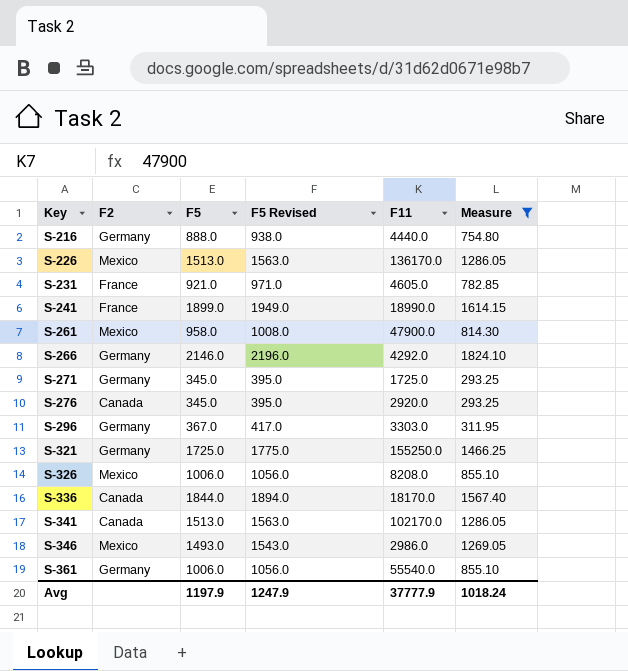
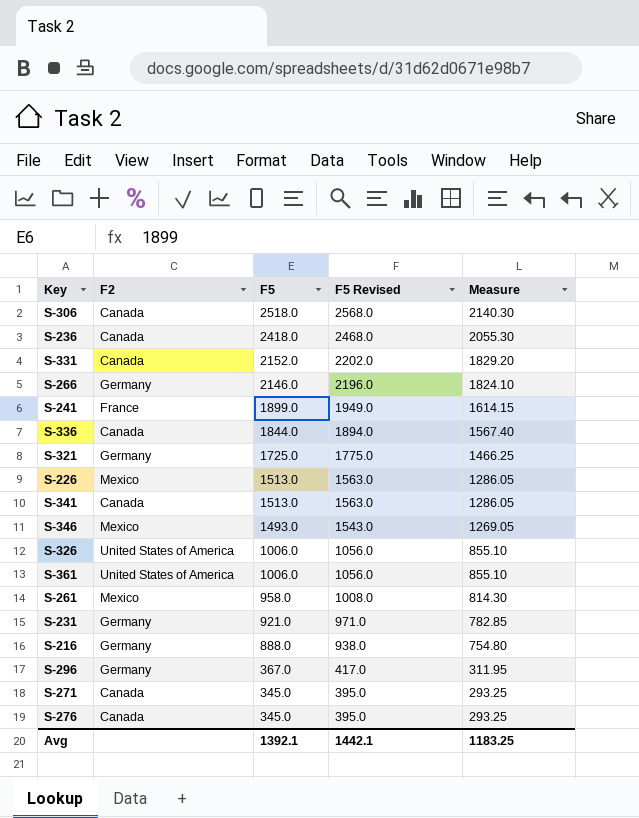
filter: Measure <= 1824.10 -> none
row order: Key ascending -> F5 descending
column F11 | position: 5 -> none
S-326 | F2: Mexico -> United States of America
S-361 | F2: Germany -> United States of America
S-231 | F2: France -> Germany
S-271 | F2: Germany -> Canada
Avg | F5: 1197.9 -> 1392.1
Avg | F5 Revised: 1247.9 -> 1442.1
Avg | Measure: 1018.24 -> 1183.25

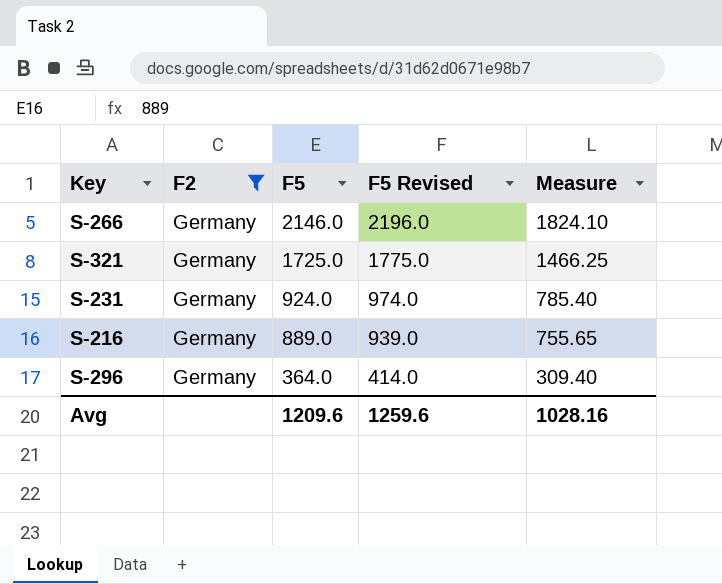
filter: none -> F2 = Germany
S-231 | F5: 921.0 -> 924.0
S-231 | F5 Revised: 971.0 -> 974.0
S-231 | Measure: 782.85 -> 785.40
S-216 | F5: 888.0 -> 889.0
S-216 | F5 Revised: 938.0 -> 939.0
S-216 | Measure: 754.80 -> 755.65
S-296 | F5: 367.0 -> 364.0
S-296 | F5 Revised: 417.0 -> 414.0
S-296 | Measure: 311.95 -> 309.40
Avg | F5: 1392.1 -> 1209.6
Avg | F5 Revised: 1442.1 -> 1259.6
Avg | Measure: 1183.25 -> 1028.16

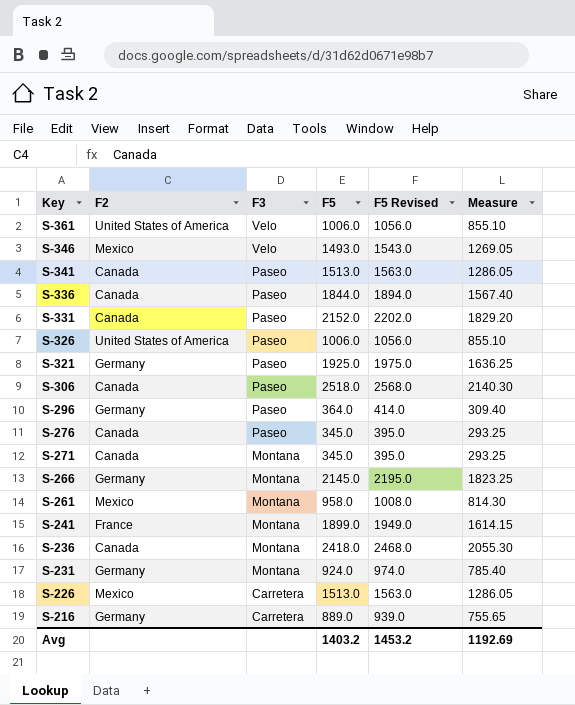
filter: F2 = Germany -> none
row order: F5 descending -> Key descending
column F3 | position: none -> 3
S-321 | F5: 1725.0 -> 1925.0
S-321 | F5 Revised: 1775.0 -> 1975.0
S-321 | Measure: 1466.25 -> 1636.25
S-266 | F5: 2146.0 -> 2145.0
S-266 | F5 Revised: 2196.0 -> 2195.0
S-266 | Measure: 1824.10 -> 1823.25
Avg | F5: 1209.6 -> 1403.2
Avg | F5 Revised: 1259.6 -> 1453.2
Avg | Measure: 1028.16 -> 1192.69

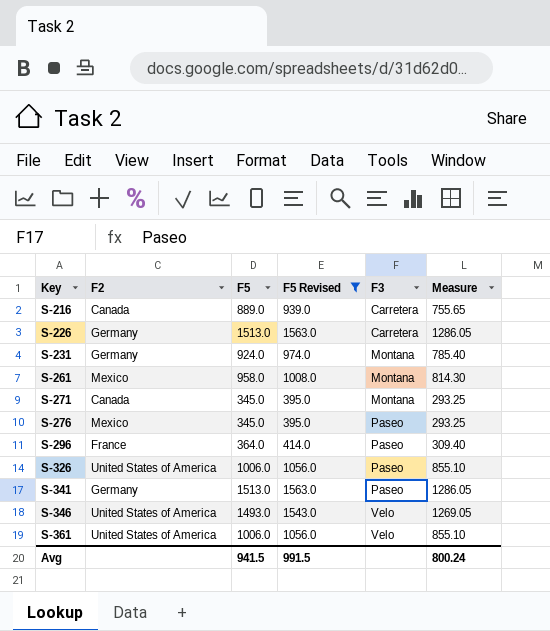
filter: none -> F5 Revised <= 1563.0
row order: Key descending -> Key ascending
column F3 | position: 3 -> 5
S-216 | F2: Germany -> Canada
S-226 | F2: Mexico -> Germany
S-276 | F2: Canada -> Mexico
S-296 | F2: Germany -> France
S-341 | F2: Canada -> Germany
S-346 | F2: Mexico -> United States of America
Avg | F5: 1403.2 -> 941.5
Avg | F5 Revised: 1453.2 -> 991.5
Avg | Measure: 1192.69 -> 800.24

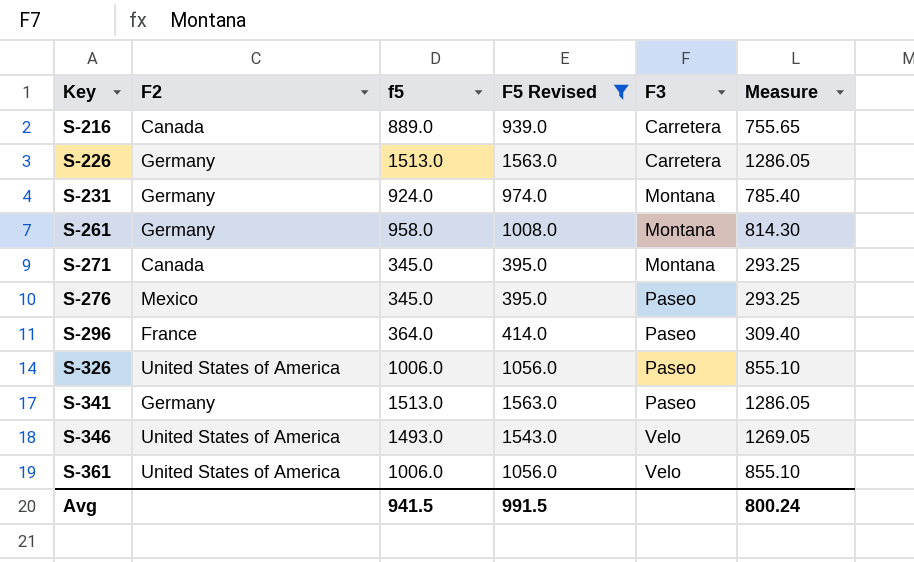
column name: F5 -> f5
S-261 | F2: Mexico -> Germany

